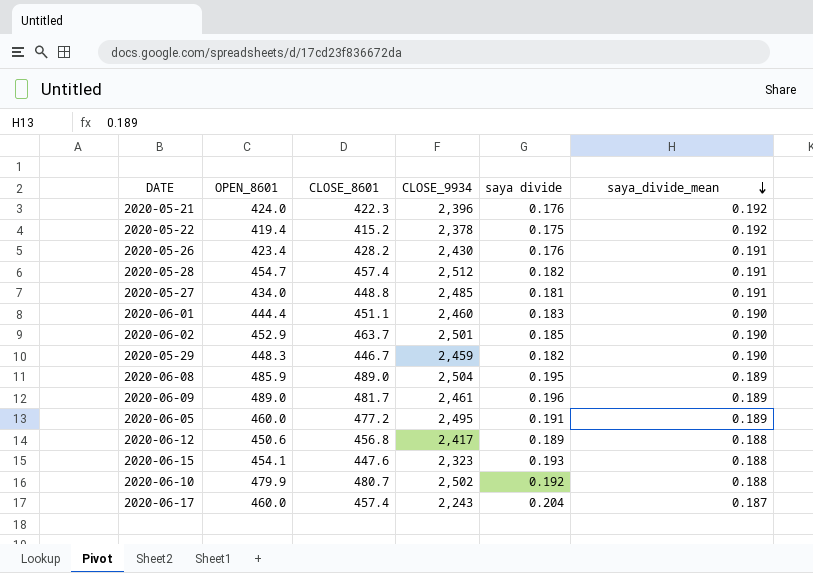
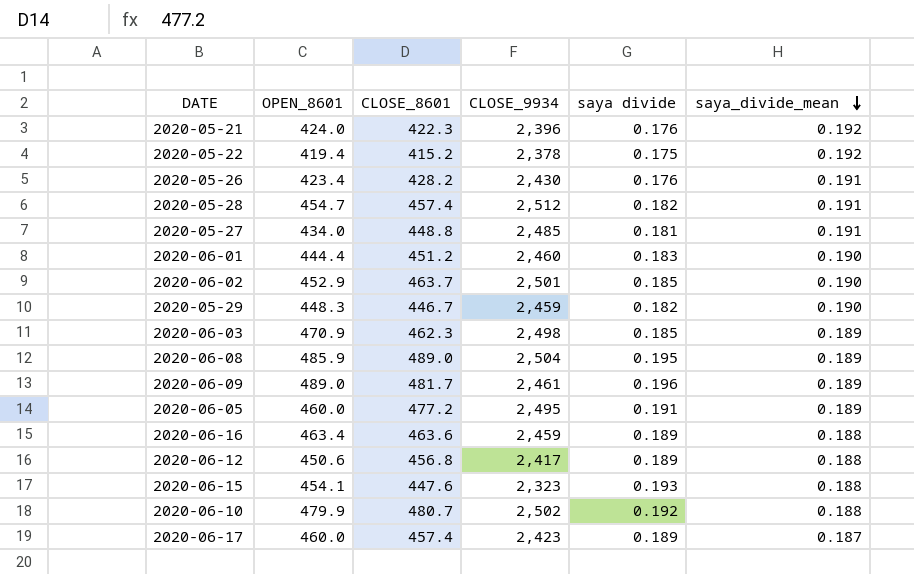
2020-06-01 | CLOSE_8601: 451.1 -> 451.2
row 2020-06-03: none -> 470.9 | 462.3 | 2,498 | 0.185 | 0.189
row 2020-06-16: none -> 463.4 | 463.6 | 2,459 | 0.189 | 0.188
2020-06-17 | CLOSE_9934: 2,243 -> 2,423
2020-06-17 | saya divide: 0.204 -> 0.189

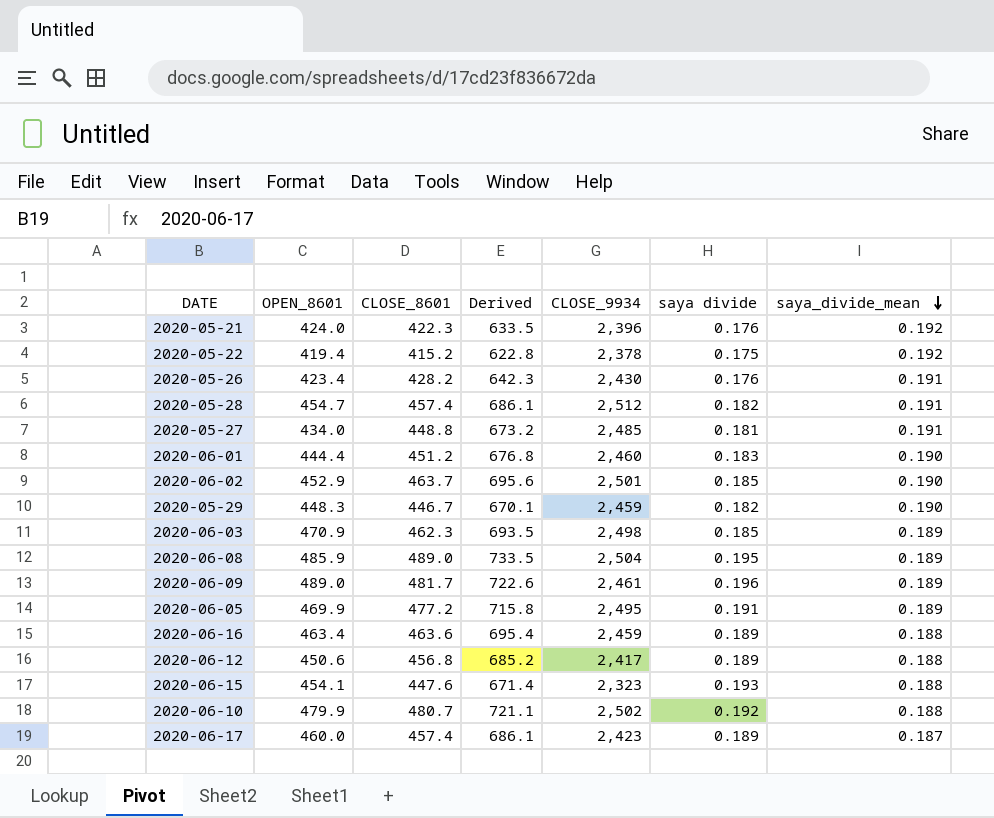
column Derived | formula: none -> [CLOSE_8601] * 1.5
2020-06-05 | OPEN_8601: 460.0 -> 469.9

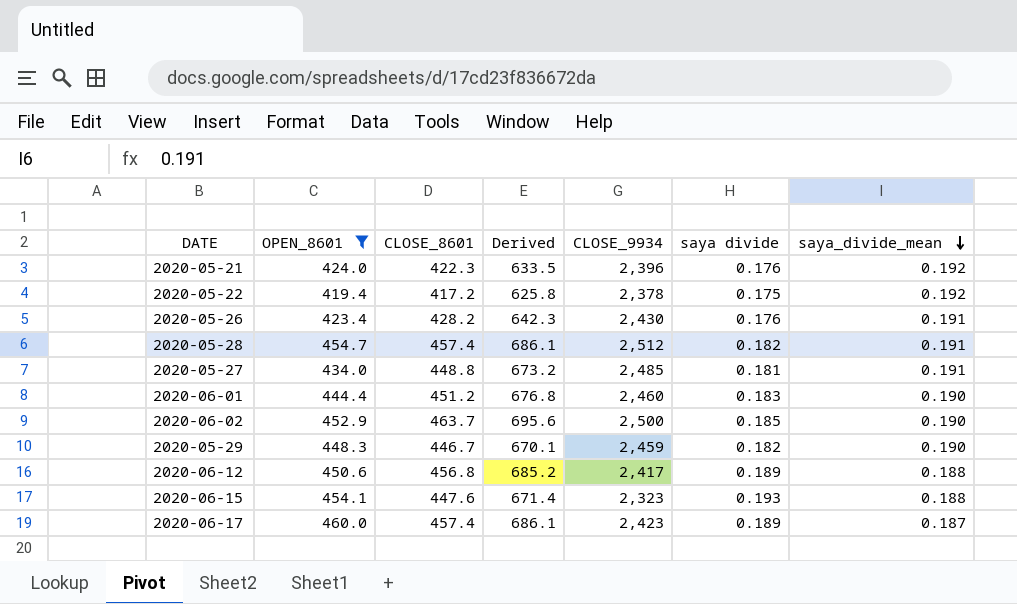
filter: none -> OPEN_8601 <= 460.0
2020-05-22 | CLOSE_8601: 415.2 -> 417.2
2020-05-22 | Derived: 622.8 -> 625.8
2020-06-02 | CLOSE_9934: 2,501 -> 2,500

